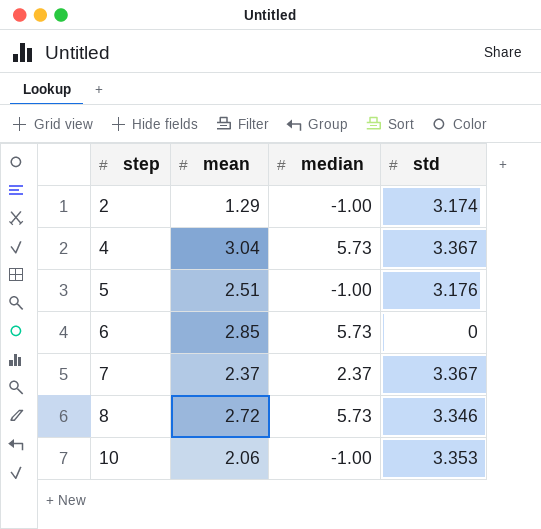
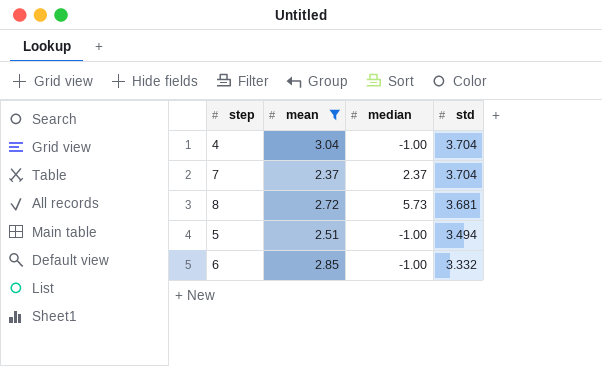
filter: none -> mean >= 2.37
row order: step ascending -> std descending
4 | median: 5.73 -> -1.00
4 | std: 3.367 -> 3.704
7 | std: 3.367 -> 3.704
8 | std: 3.346 -> 3.681
5 | std: 3.176 -> 3.494
6 | median: 5.73 -> -1.00
6 | std: 0 -> 3.332

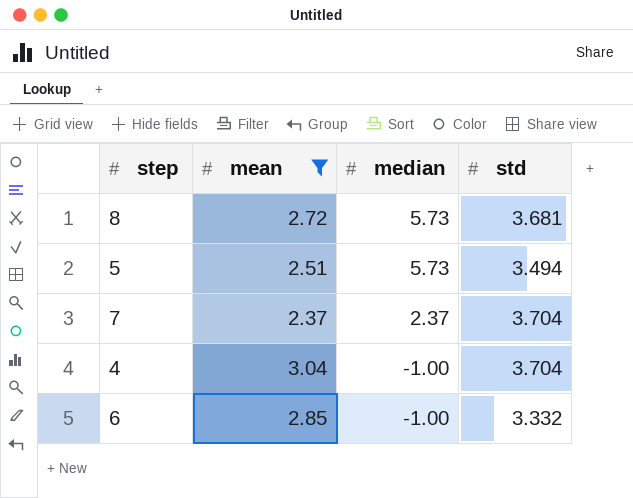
row order: std descending -> median descending
5 | median: -1.00 -> 5.73

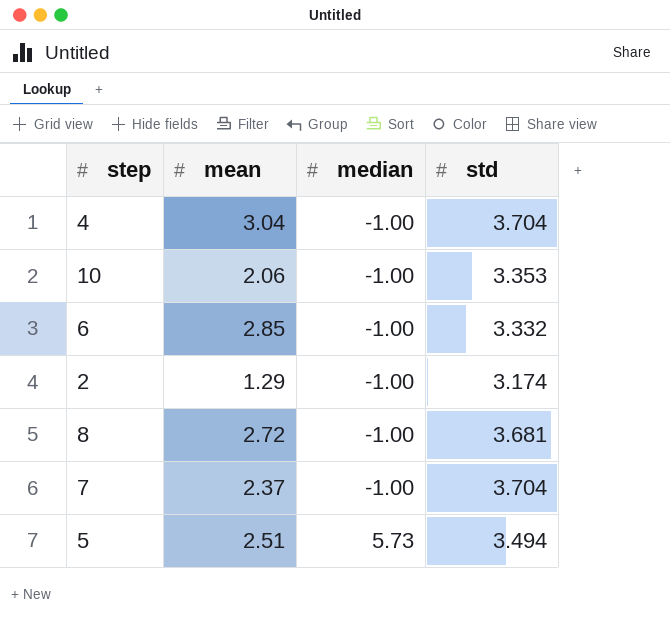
filter: mean >= 2.37 -> none
row order: median descending -> median ascending
8 | median: 5.73 -> -1.00
7 | median: 2.37 -> -1.00

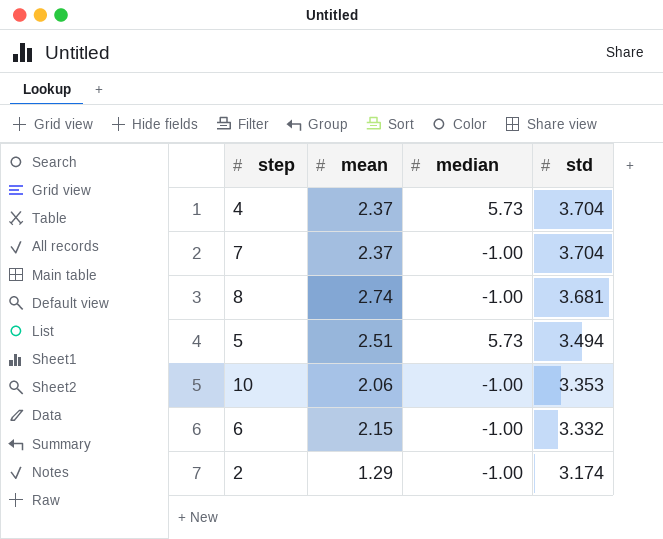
row order: median ascending -> std descending
4 | mean: 3.04 -> 2.37
4 | median: -1.00 -> 5.73
8 | mean: 2.72 -> 2.74
6 | mean: 2.85 -> 2.15

